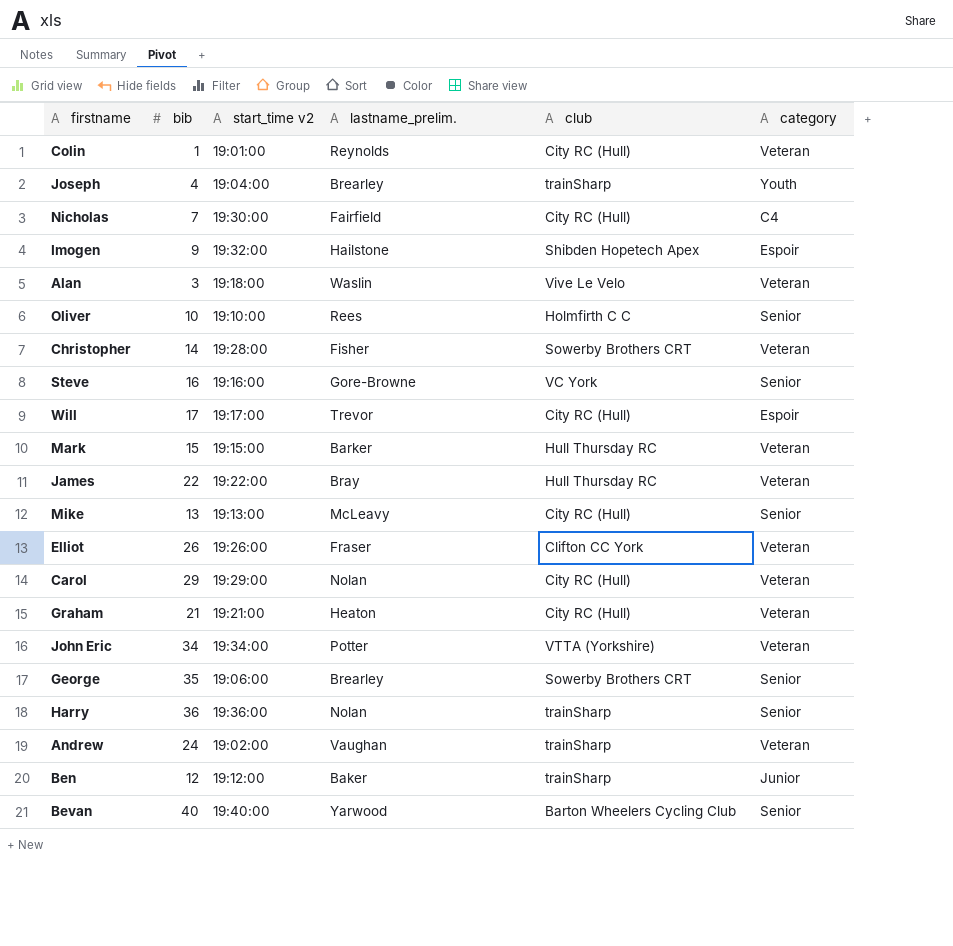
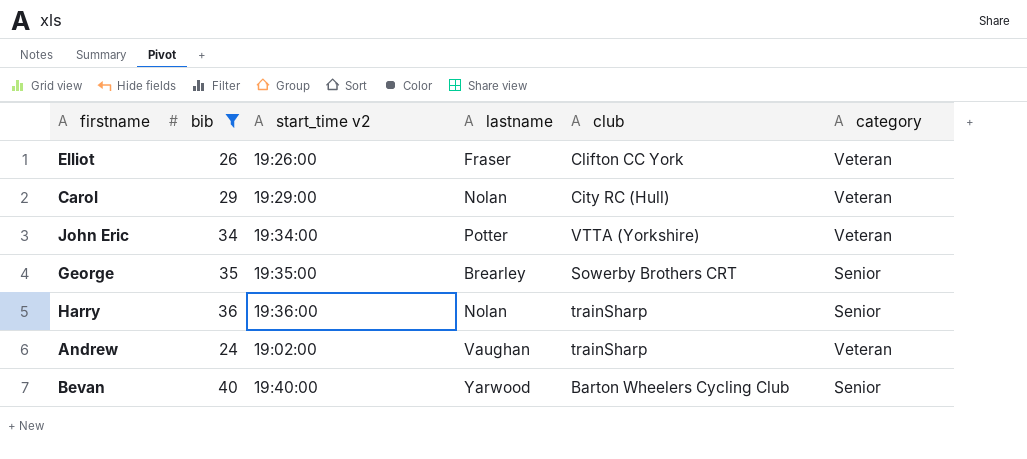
filter: none -> bib >= 24
column name: lastname_prelim. -> lastname
George | start_time v2: 19:06:00 -> 19:35:00

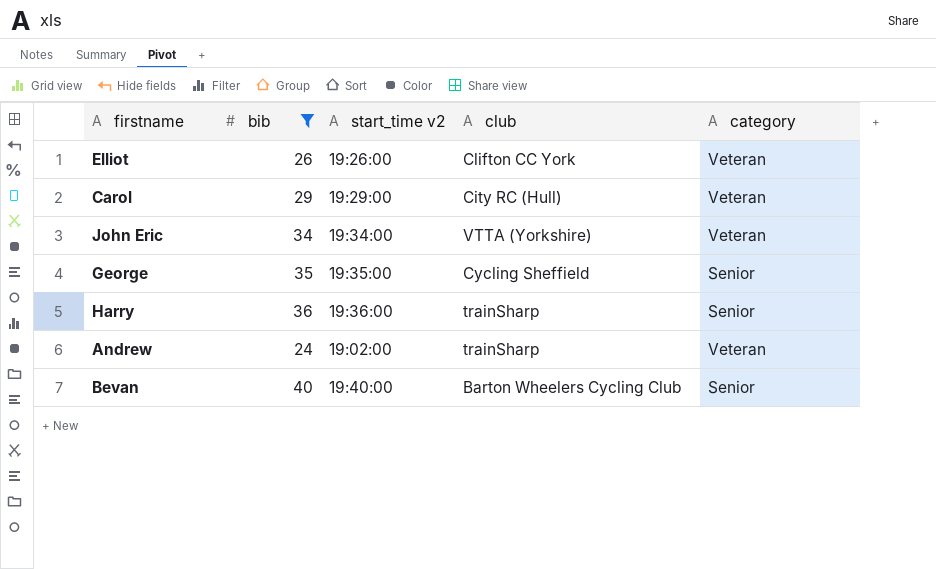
column lastname | position: 4 -> none
George | club: Sowerby Brothers CRT -> Cycling Sheffield

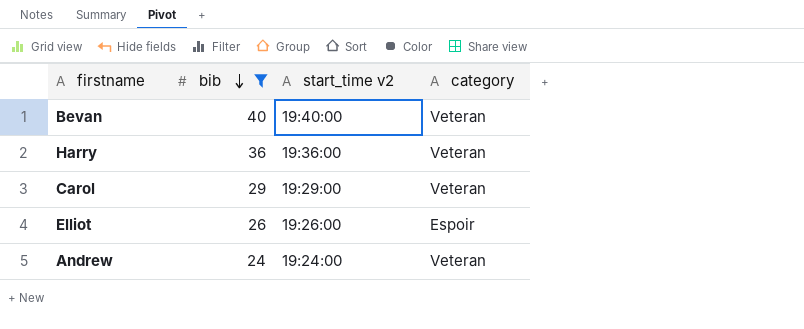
row order: none -> bib descending
column club | position: 4 -> none
row John Eric: 34 | 19:34:00 | VTTA (Yorkshire) | Veteran -> none
row George: 35 | 19:35:00 | Cycling Sheffield | Senior -> none
Bevan | category: Senior -> Veteran
Harry | category: Senior -> Veteran
Elliot | category: Veteran -> Espoir
Andrew | start_time v2: 19:02:00 -> 19:24:00

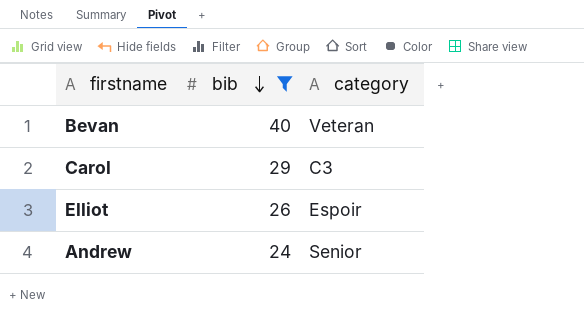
column start_time v2 | position: 3 -> none
row Harry: 36 | 19:36:00 | Veteran -> none
Carol | category: Veteran -> C3
Andrew | category: Veteran -> Senior

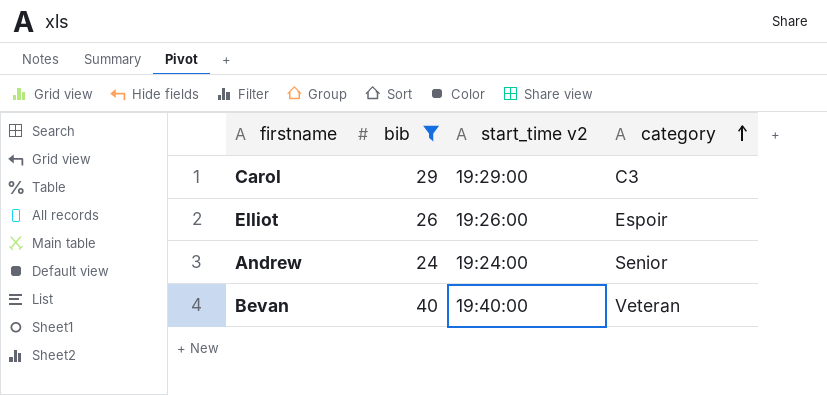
row order: bib descending -> category ascending
column start_time v2 | position: none -> 3

